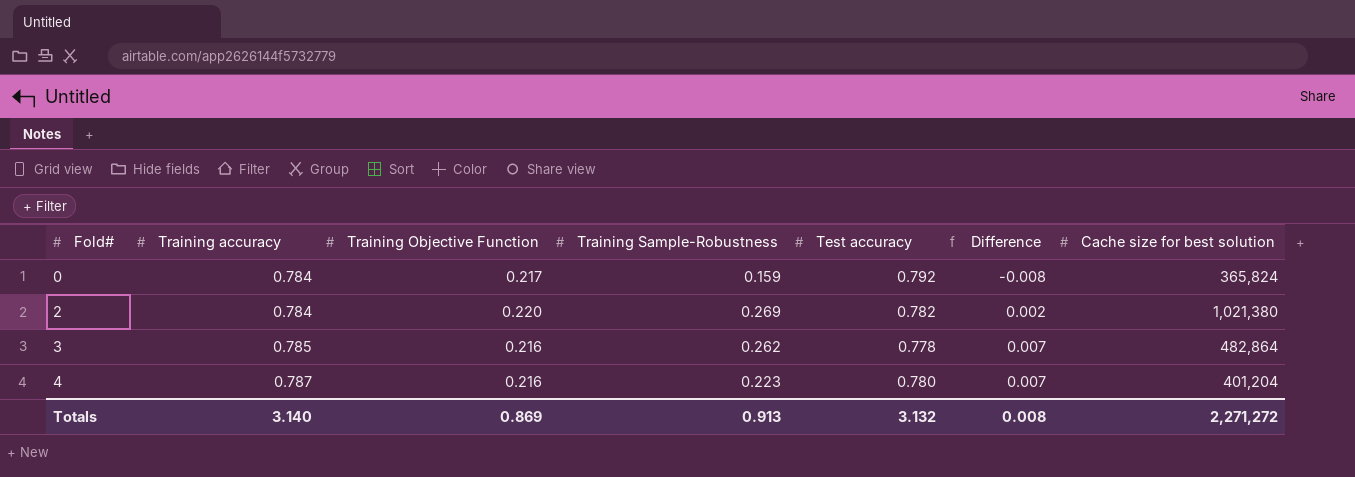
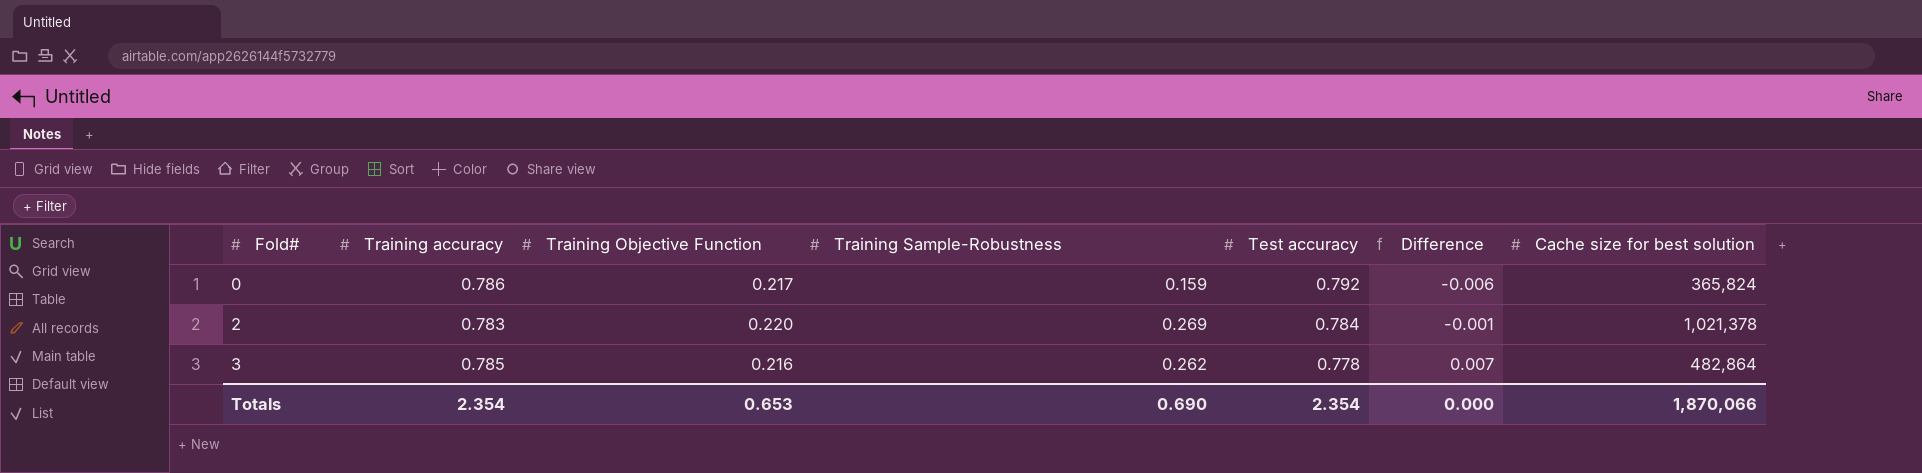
row 4: 0.787 | 0.216 | 0.223 | 0.780 | 0.007 | 401,204 -> none
0 | Training accuracy: 0.784 -> 0.786
0 | Difference: -0.008 -> -0.006
2 | Training accuracy: 0.784 -> 0.783
2 | Test accuracy: 0.782 -> 0.784
2 | Difference: 0.002 -> -0.001
2 | Cache size for best solution: 1,021,380 -> 1,021,378
Totals | Training accuracy: 3.140 -> 2.354
Totals | Training Objective Function: 0.869 -> 0.653
Totals | Training Sample-Robustness: 0.913 -> 0.690
Totals | Test accuracy: 3.132 -> 2.354
Totals | Difference: 0.008 -> 0.000
Totals | Cache size for best solution: 2,271,272 -> 1,870,066

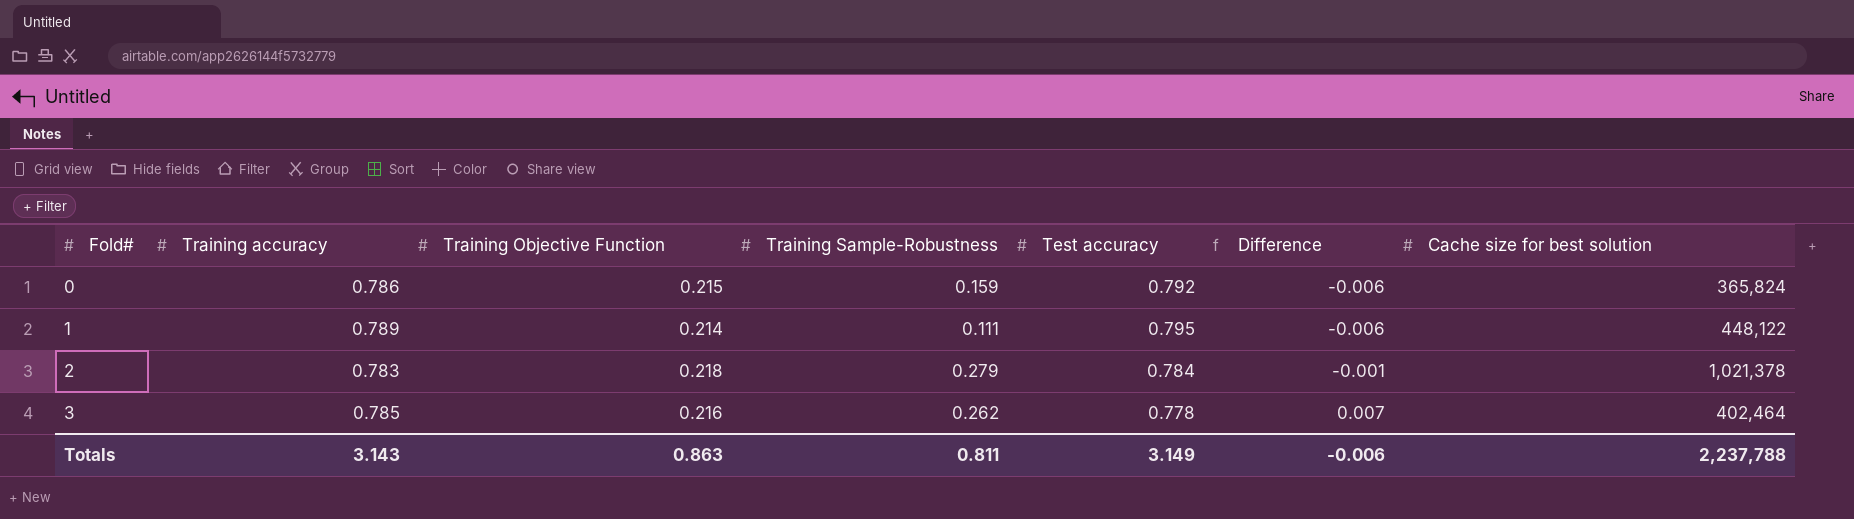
0 | Training Objective Function: 0.217 -> 0.215
row 1: none -> 0.789 | 0.214 | 0.111 | 0.795 | -0.006 | 448,122
2 | Training Objective Function: 0.220 -> 0.218
2 | Training Sample-Robustness: 0.269 -> 0.279
3 | Cache size for best solution: 482,864 -> 402,464
Totals | Training accuracy: 2.354 -> 3.143
Totals | Training Objective Function: 0.653 -> 0.863
Totals | Training Sample-Robustness: 0.690 -> 0.811
Totals | Test accuracy: 2.354 -> 3.149
Totals | Difference: 0.000 -> -0.006
Totals | Cache size for best solution: 1,870,066 -> 2,237,788

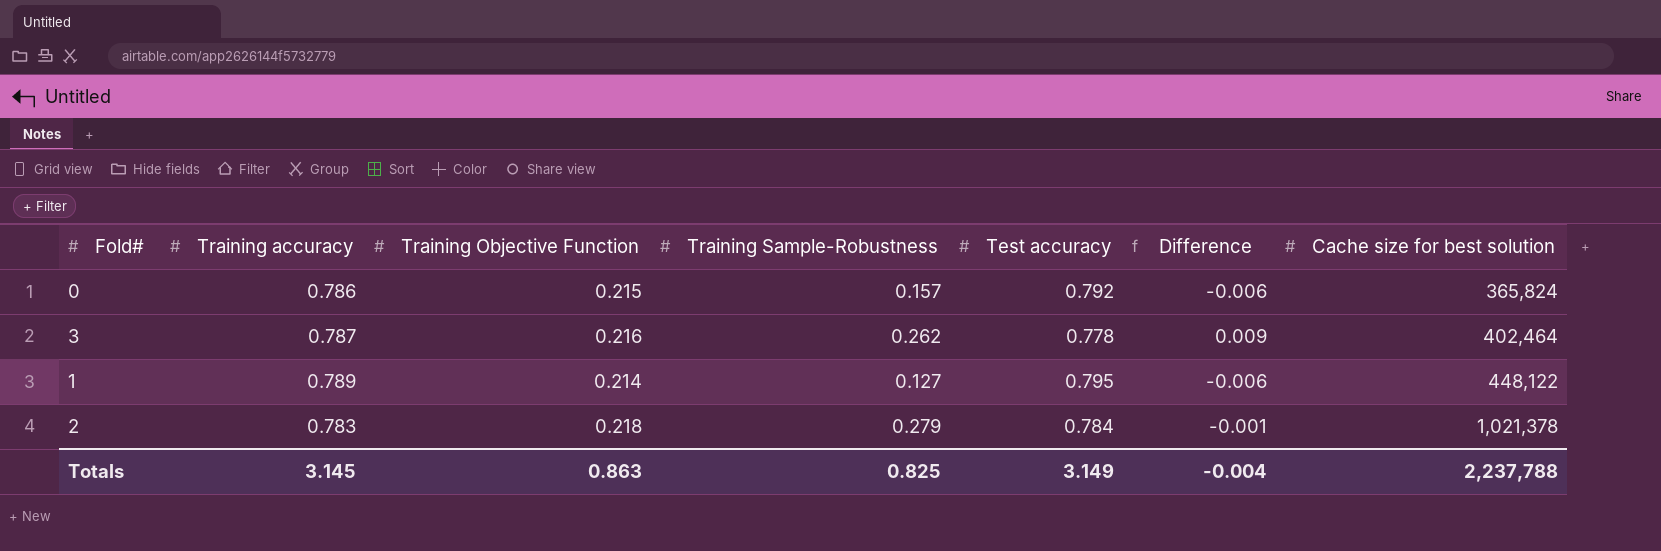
row order: Fold# ascending -> Cache size for best solution ascending
0 | Training Sample-Robustness: 0.159 -> 0.157
3 | Training accuracy: 0.785 -> 0.787
3 | Difference: 0.007 -> 0.009
1 | Training Sample-Robustness: 0.111 -> 0.127
Totals | Training accuracy: 3.143 -> 3.145
Totals | Training Sample-Robustness: 0.811 -> 0.825
Totals | Difference: -0.006 -> -0.004

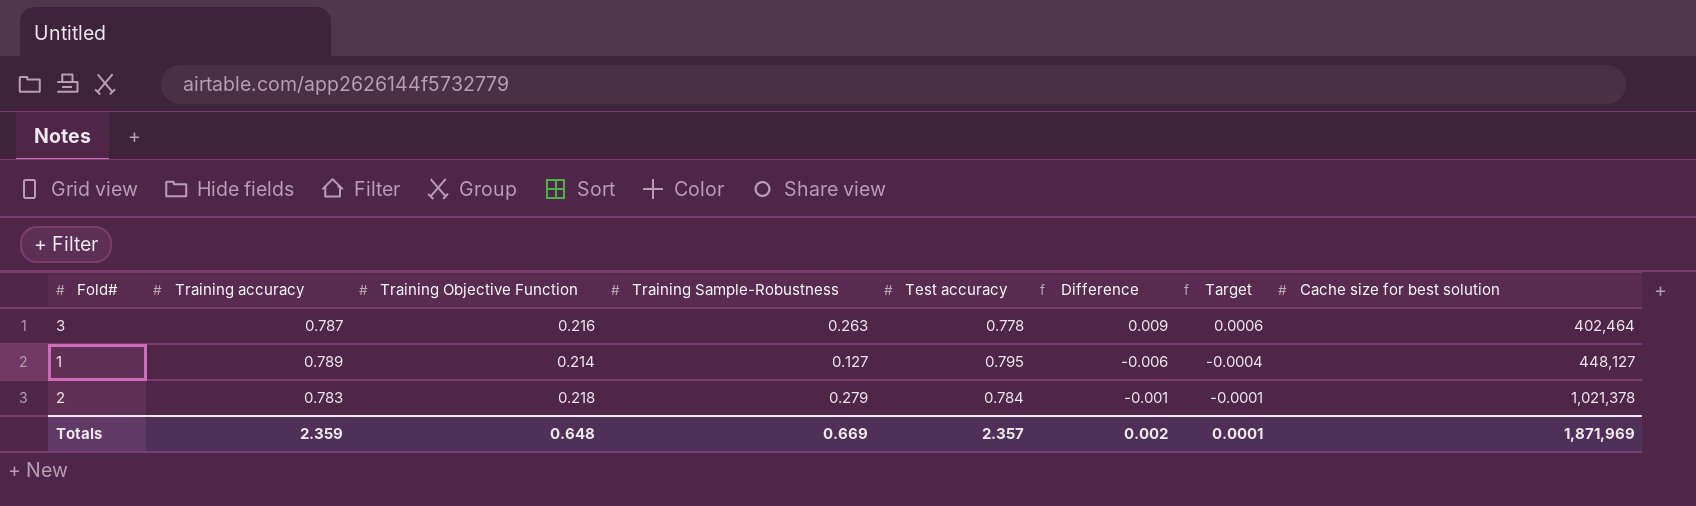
column Target | formula: none -> [Difference] * 0.07
row 0: 0.786 | 0.215 | 0.157 | 0.792 | -0.006 | 365,824 -> none
3 | Training Sample-Robustness: 0.262 -> 0.263
1 | Cache size for best solution: 448,122 -> 448,127
Totals | Training accuracy: 3.145 -> 2.359
Totals | Training Objective Function: 0.863 -> 0.648
Totals | Training Sample-Robustness: 0.825 -> 0.669
Totals | Test accuracy: 3.149 -> 2.357
Totals | Difference: -0.004 -> 0.002
Totals | Cache size for best solution: 2,237,788 -> 1,871,969

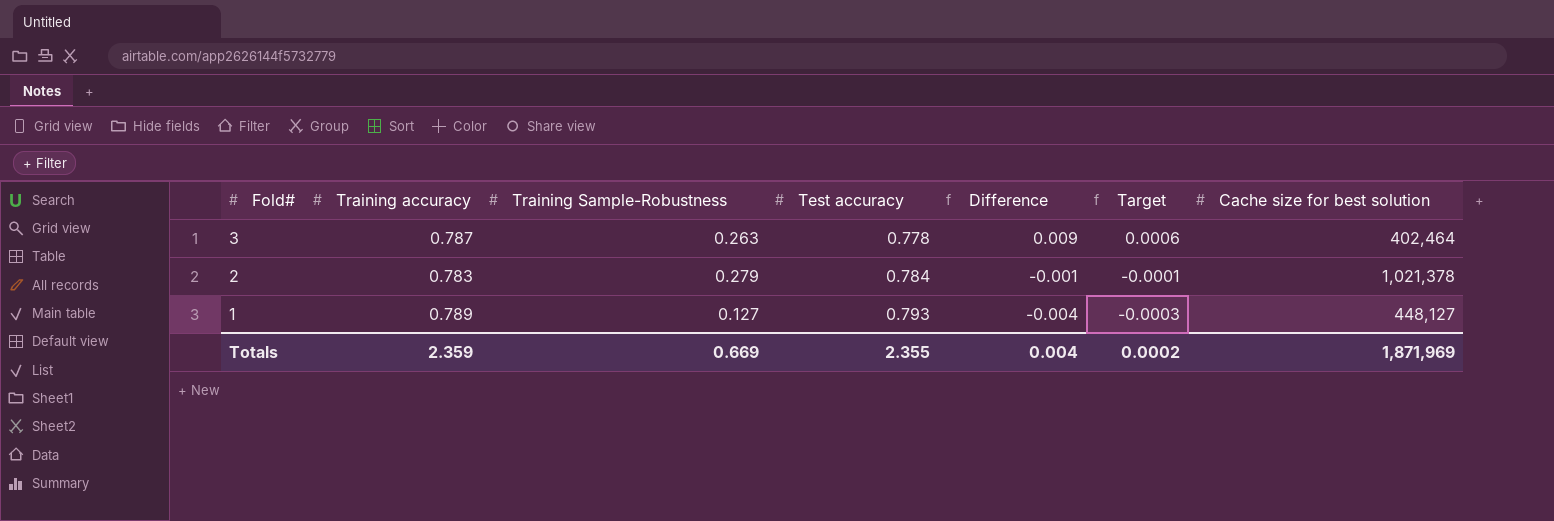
row order: Cache size for best solution ascending -> Fold# descending
column Training Objective Function | position: 3 -> none
1 | Test accuracy: 0.795 -> 0.793
1 | Difference: -0.006 -> -0.004
1 | Target: -0.0004 -> -0.0003
Totals | Test accuracy: 2.357 -> 2.355
Totals | Difference: 0.002 -> 0.004
Totals | Target: 0.0001 -> 0.0002

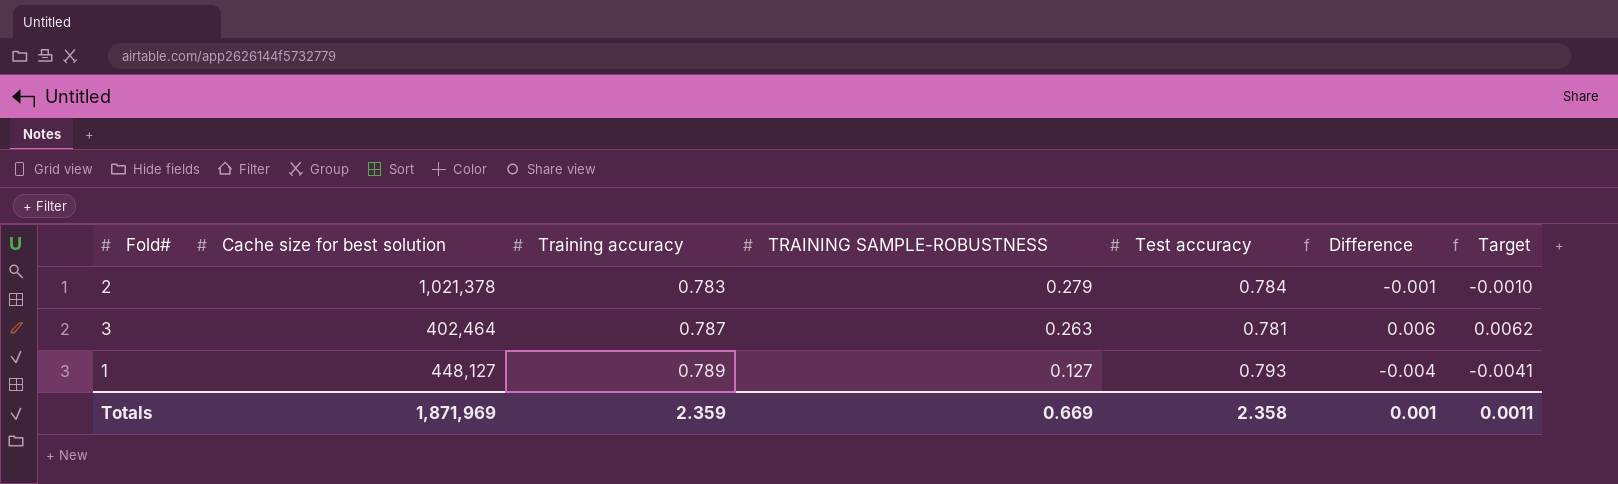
row order: Fold# descending -> Training accuracy ascending
column Cache size for best solution | position: 7 -> 2
column name: Training Sample-Robustness -> TRAINING SAMPLE-ROBUSTNESS
column Target | formula: [Difference] * 0.07 -> [Difference] * 1.03
3 | Test accuracy: 0.778 -> 0.781
3 | Difference: 0.009 -> 0.006
Totals | Test accuracy: 2.355 -> 2.358
Totals | Difference: 0.004 -> 0.001
Totals | Target: 0.0002 -> 0.0011

